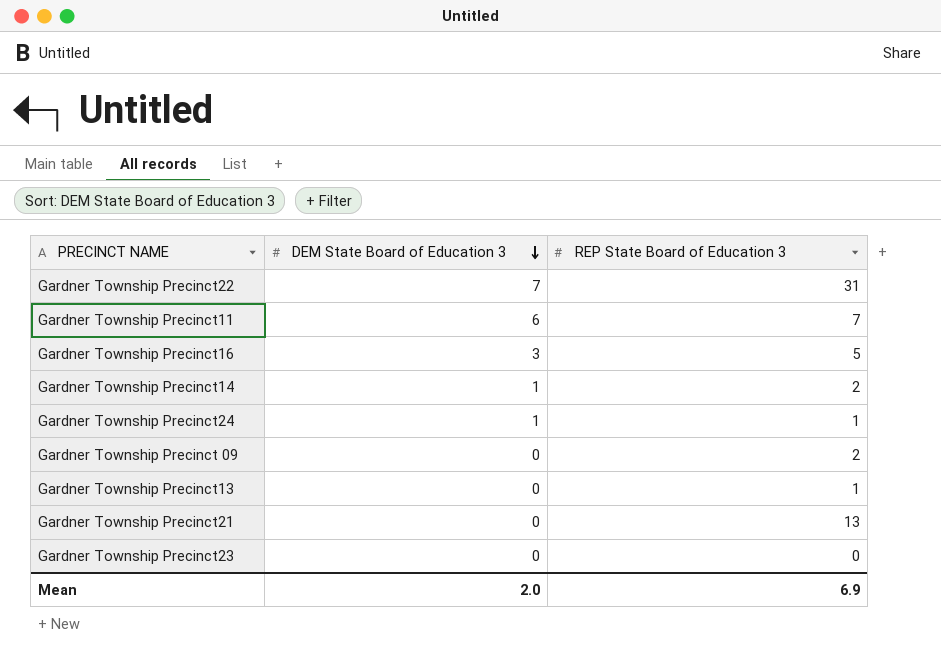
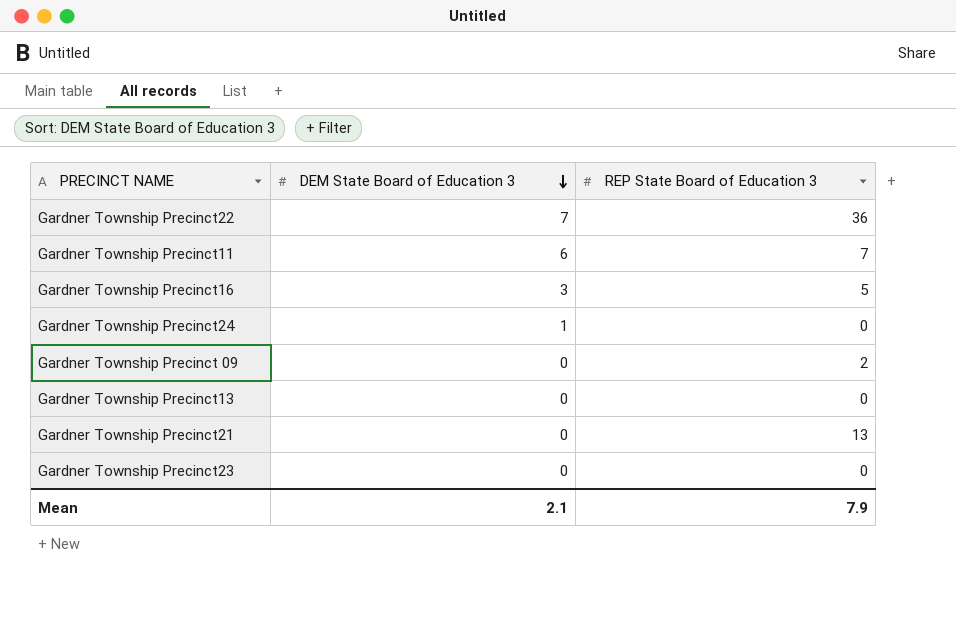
row Gardner Township Precinct14: 1 | 2 -> none
Gardner Township Precinct22 | REP State Board of Education 3: 31 -> 36
Gardner Township Precinct24 | REP State Board of Education 3: 1 -> 0
Gardner Township Precinct13 | REP State Board of Education 3: 1 -> 0
Mean | DEM State Board of Education 3: 2.0 -> 2.1
Mean | REP State Board of Education 3: 6.9 -> 7.9

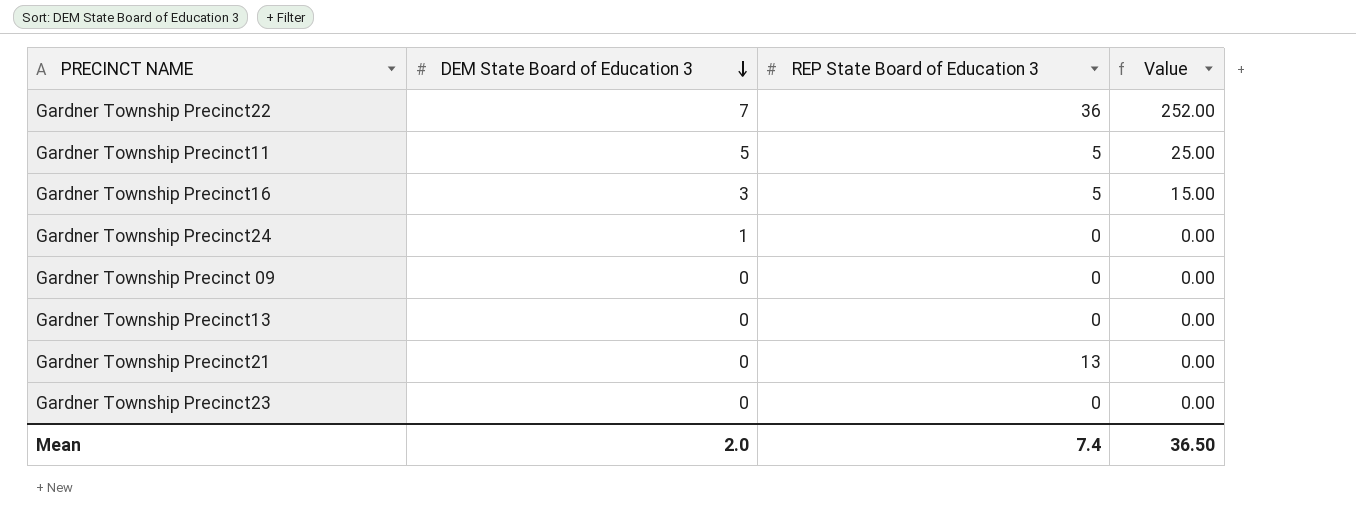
column Value | formula: none -> [DEM State Board of Education 3] * [REP State Board of Education 3]
Gardner Township Precinct11 | DEM State Board of Education 3: 6 -> 5
Gardner Township Precinct11 | REP State Board of Education 3: 7 -> 5
Gardner Township Precinct 09 | REP State Board of Education 3: 2 -> 0
Mean | DEM State Board of Education 3: 2.1 -> 2.0
Mean | REP State Board of Education 3: 7.9 -> 7.4

